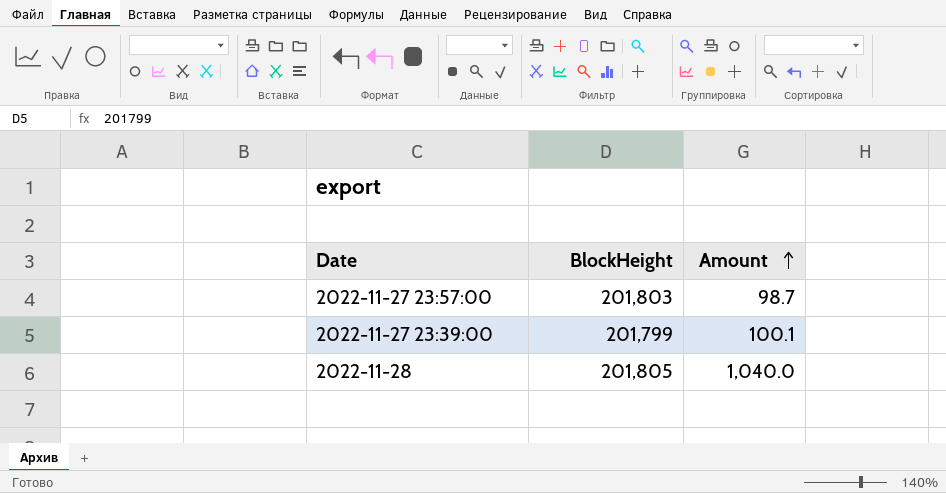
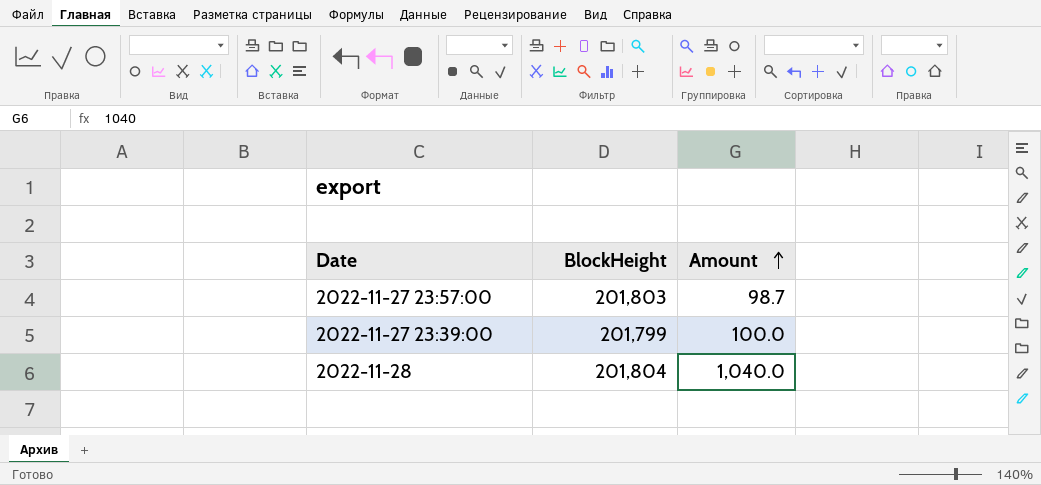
2022-11-27 23:39:00 | Amount: 100.1 -> 100.0
2022-11-28 | BlockHeight: 201,805 -> 201,804

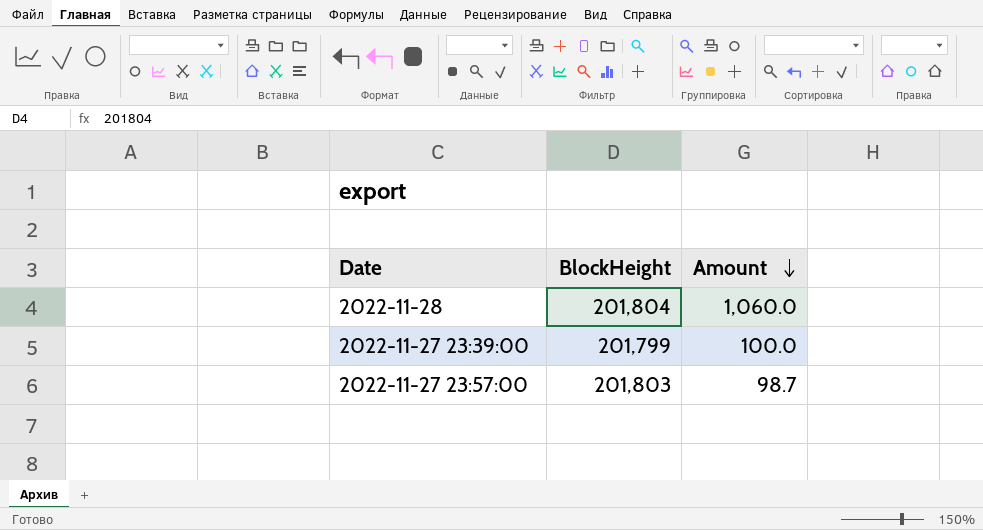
row order: Amount ascending -> Amount descending
2022-11-28 | Amount: 1,040.0 -> 1,060.0

